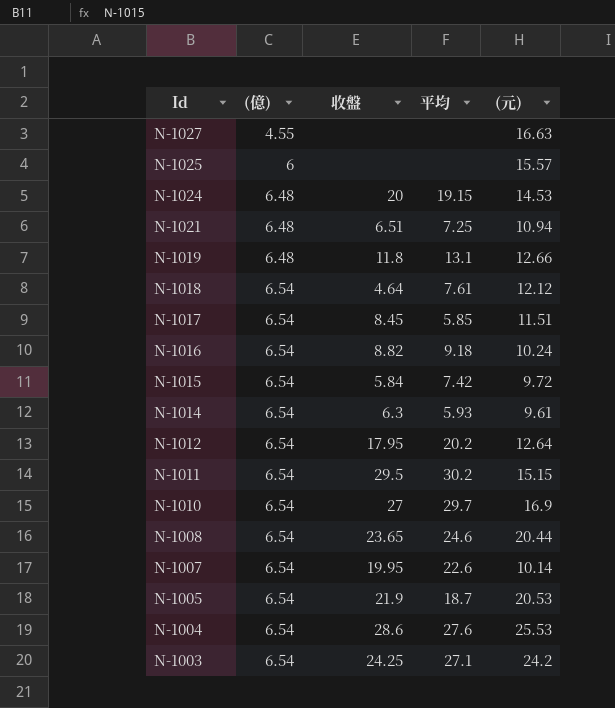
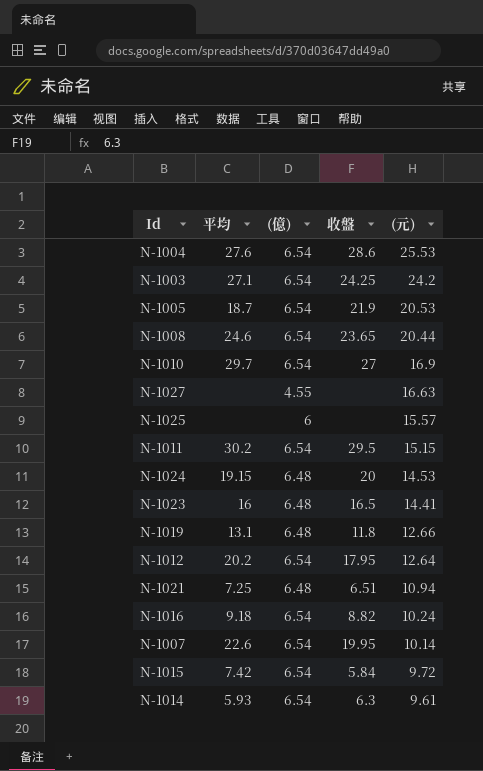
row order: Id descending -> (元) descending
column 平均 | position: 4 -> 2
row N-1018: 6.54 | 4.64 | 7.61 | 12.12 -> none
row N-1017: 6.54 | 8.45 | 5.85 | 11.51 -> none
row N-1023: none -> 16 | 6.48 | 16.5 | 14.41

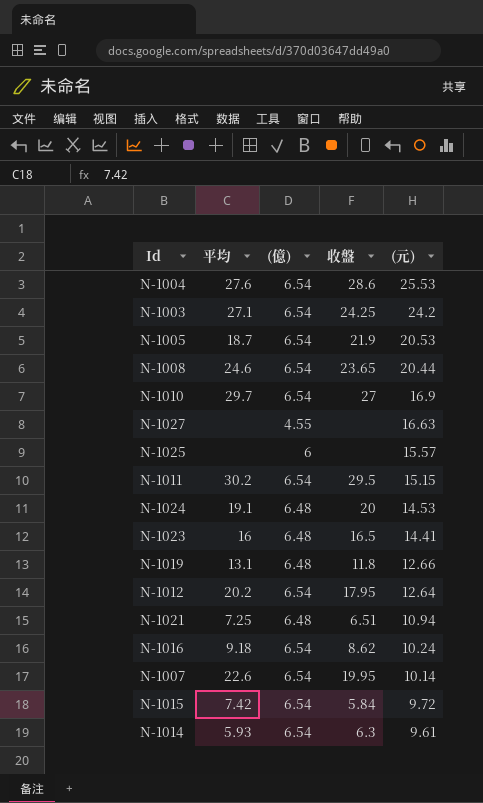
N-1024 | 平均: 19.15 -> 19.1
N-1016 | 收盤: 8.82 -> 8.62

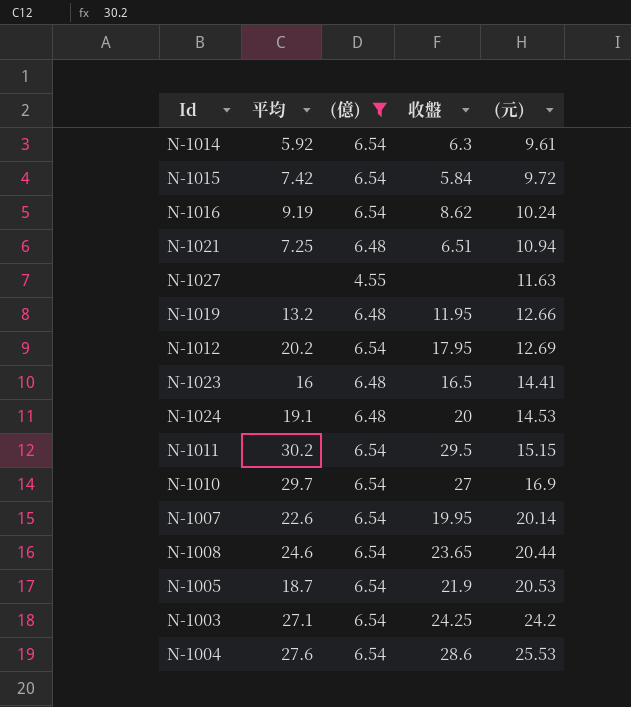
filter: none -> (億) != 6
row order: (元) descending -> (元) ascending
N-1014 | 平均: 5.93 -> 5.92
N-1016 | 平均: 9.18 -> 9.19
N-1027 | (元): 16.63 -> 11.63
N-1019 | 平均: 13.1 -> 13.2
N-1019 | 收盤: 11.8 -> 11.95
N-1012 | (元): 12.64 -> 12.69
N-1007 | (元): 10.14 -> 20.14

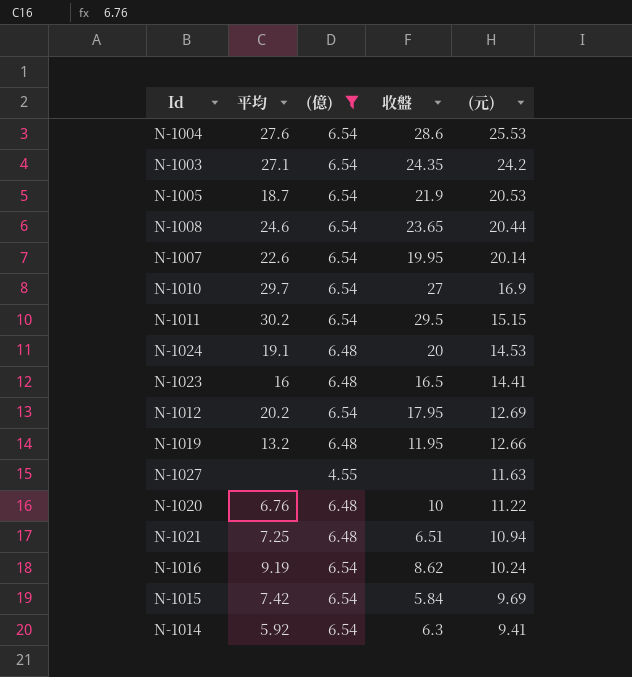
row order: (元) ascending -> (元) descending
N-1003 | 收盤: 24.25 -> 24.35
row N-1020: none -> 6.76 | 6.48 | 10 | 11.22
N-1015 | (元): 9.72 -> 9.69
N-1014 | (元): 9.61 -> 9.41

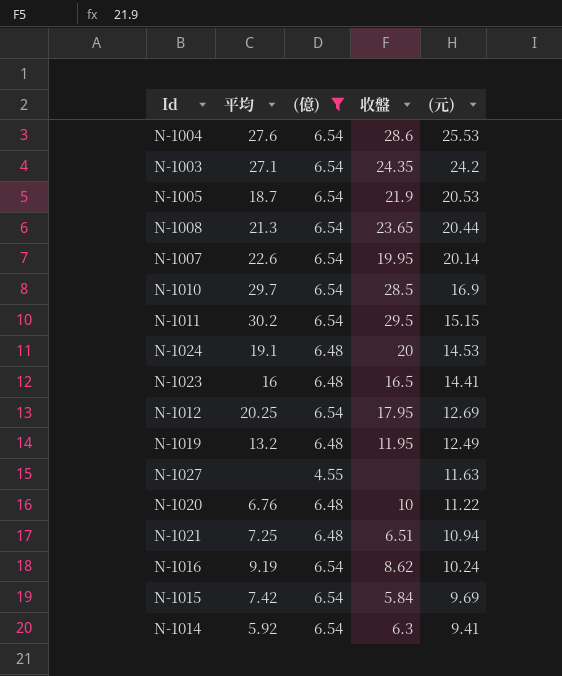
N-1008 | 平均: 24.6 -> 21.3
N-1010 | 收盤: 27 -> 28.5
N-1012 | 平均: 20.2 -> 20.25
N-1019 | (元): 12.66 -> 12.49

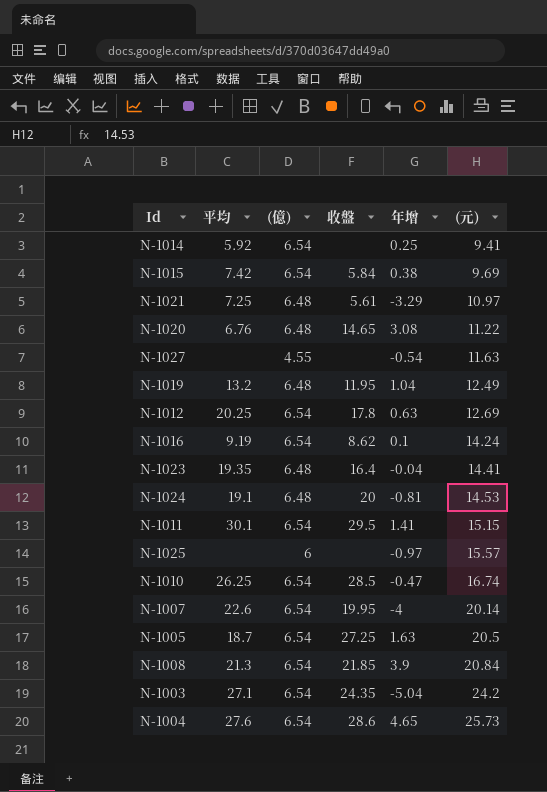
filter: (億) != 6 -> none
row order: (元) descending -> (元) ascending
column 年增 | position: none -> 5
N-1014 | 收盤: 6.3 -> none
N-1021 | 收盤: 6.51 -> 5.61
N-1021 | (元): 10.94 -> 10.97
N-1020 | 收盤: 10 -> 14.65
N-1012 | 收盤: 17.95 -> 17.8
N-1016 | (元): 10.24 -> 14.24
N-1023 | 平均: 16 -> 19.35
N-1023 | 收盤: 16.5 -> 16.4
N-1011 | 平均: 30.2 -> 30.1
N-1010 | 平均: 29.7 -> 26.25
N-1010 | (元): 16.9 -> 16.74
N-1005 | 收盤: 21.9 -> 27.25
N-1005 | (元): 20.53 -> 20.5
N-1008 | 收盤: 23.65 -> 21.85
N-1008 | (元): 20.44 -> 20.84
N-1004 | (元): 25.53 -> 25.73

